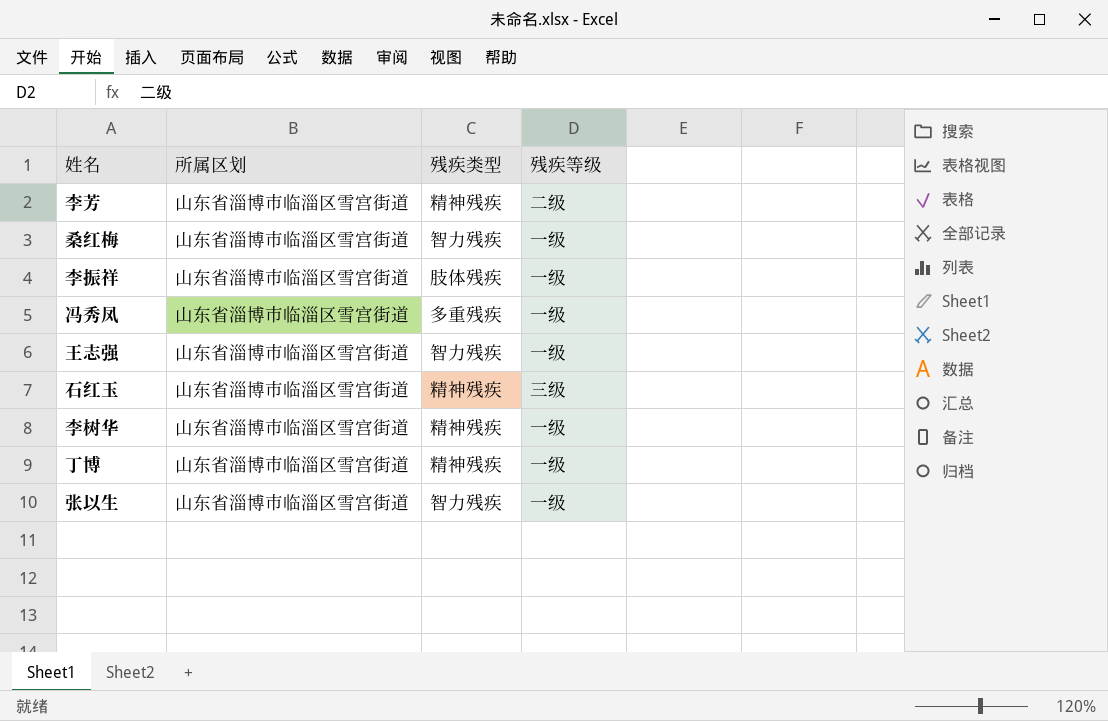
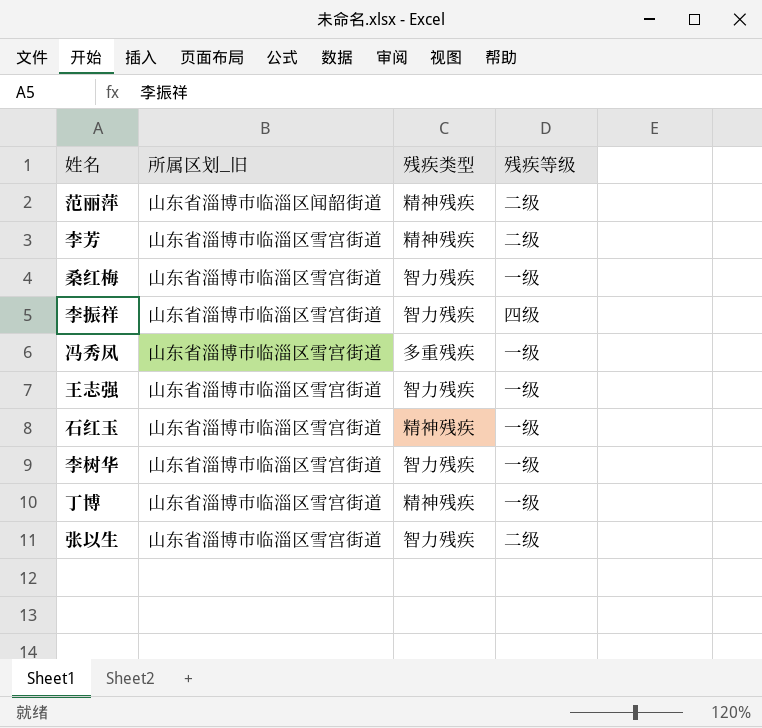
column name: 所属区划 -> 所属区划_旧
row 范丽萍: none -> 山东省淄博市临淄区闻韶街道 | 精神残疾 | 二级
李振祥 | 残疾类型: 肢体残疾 -> 智力残疾
李振祥 | 残疾等级: 一级 -> 四级
石红玉 | 残疾等级: 三级 -> 一级
李树华 | 残疾类型: 精神残疾 -> 智力残疾
张以生 | 残疾等级: 一级 -> 二级

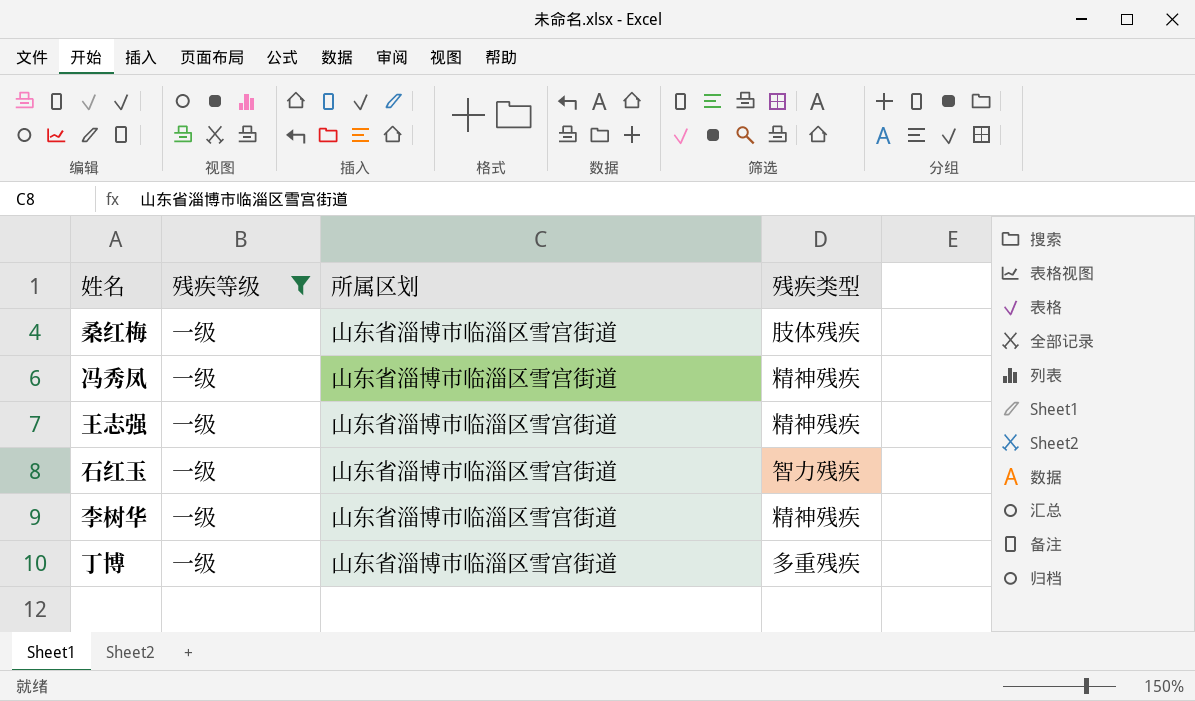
filter: none -> 残疾等级 = 一级
column 残疾等级 | position: 4 -> 2
column name: 所属区划_旧 -> 所属区划
桑红梅 | 残疾类型: 智力残疾 -> 肢体残疾
冯秀凤 | 残疾类型: 多重残疾 -> 精神残疾
王志强 | 残疾类型: 智力残疾 -> 精神残疾
石红玉 | 残疾类型: 精神残疾 -> 智力残疾
李树华 | 残疾类型: 智力残疾 -> 精神残疾
丁博 | 残疾类型: 精神残疾 -> 多重残疾

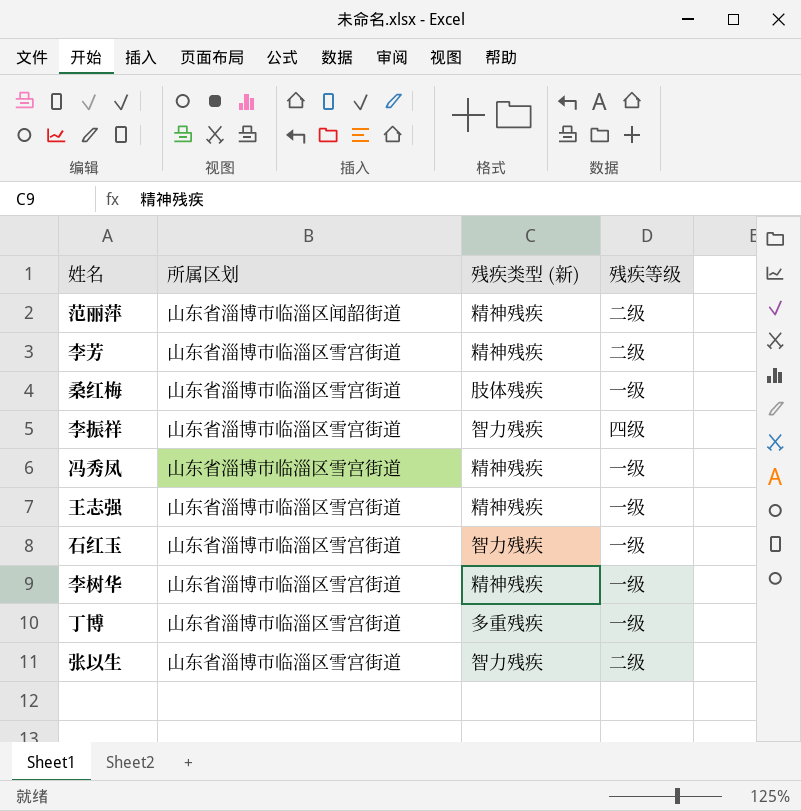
filter: 残疾等级 = 一级 -> none
column name: 残疾类型 -> 残疾类型 (新)
column 残疾等级 | position: 2 -> 4

